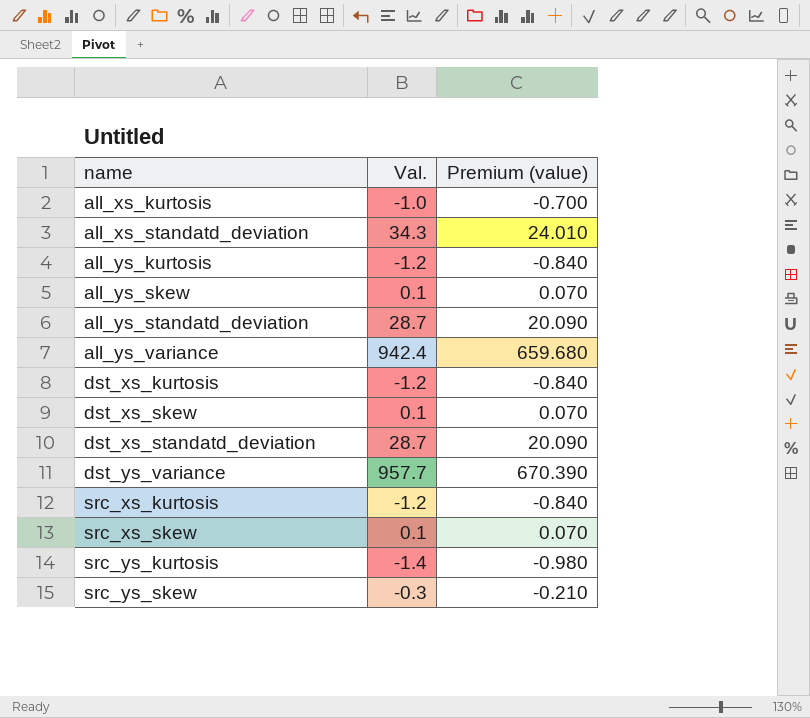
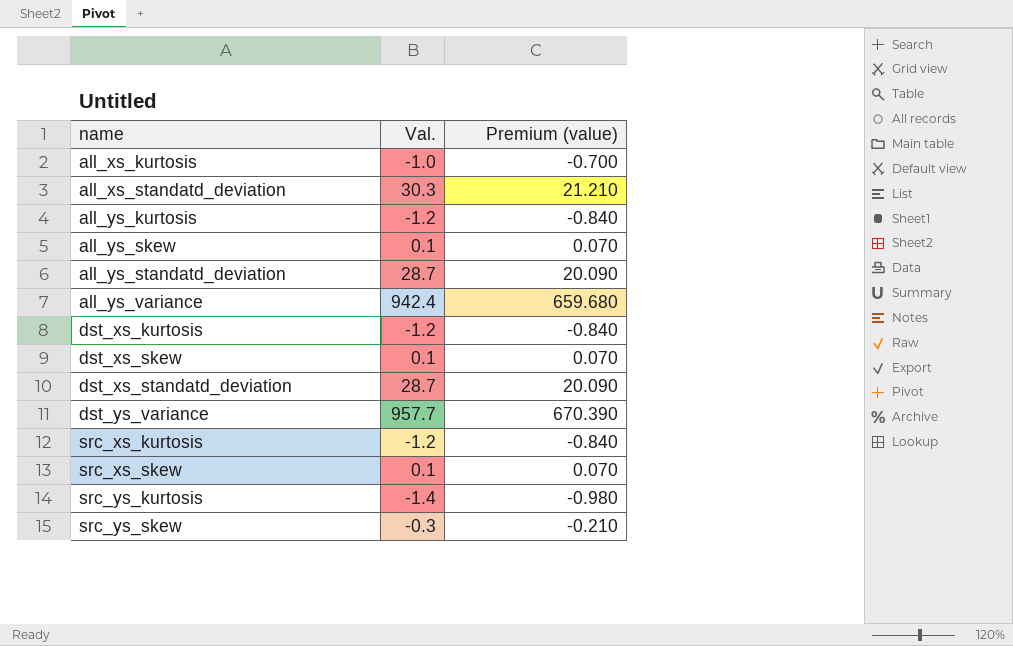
all_xs_standatd_deviation | Val.: 34.3 -> 30.3
all_xs_standatd_deviation | Premium (value): 24.010 -> 21.210

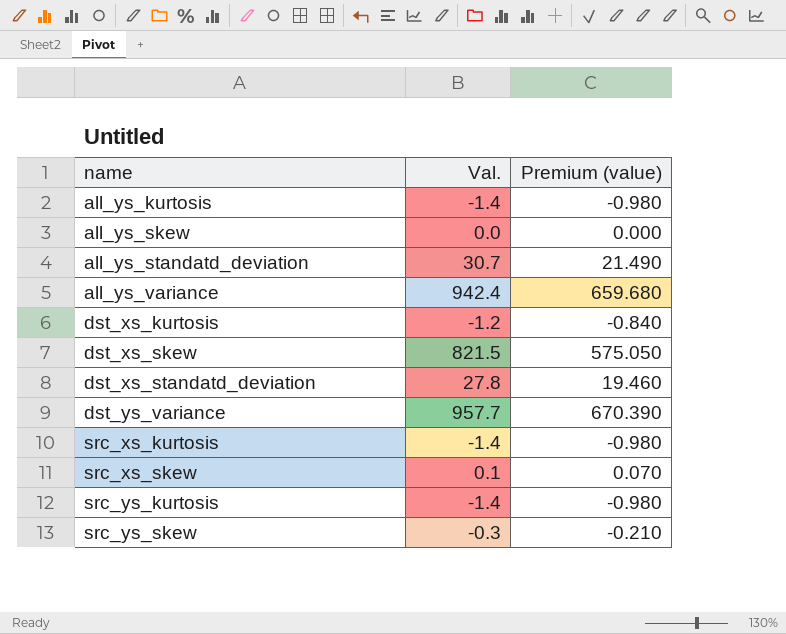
row all_xs_kurtosis: -1.0 | -0.700 -> none
row all_xs_standatd_deviation: 30.3 | 21.210 -> none
all_ys_kurtosis | Val.: -1.2 -> -1.4
all_ys_kurtosis | Premium (value): -0.840 -> -0.980
all_ys_skew | Val.: 0.1 -> 0.0
all_ys_skew | Premium (value): 0.070 -> 0.000
all_ys_standatd_deviation | Val.: 28.7 -> 30.7
all_ys_standatd_deviation | Premium (value): 20.090 -> 21.490
dst_xs_skew | Val.: 0.1 -> 821.5
dst_xs_skew | Premium (value): 0.070 -> 575.050
dst_xs_standatd_deviation | Val.: 28.7 -> 27.8
dst_xs_standatd_deviation | Premium (value): 20.090 -> 19.460
src_xs_kurtosis | Val.: -1.2 -> -1.4
src_xs_kurtosis | Premium (value): -0.840 -> -0.980

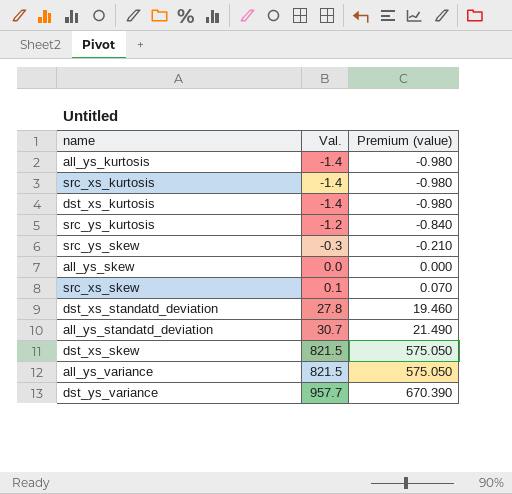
row order: name ascending -> Val. ascending
dst_xs_kurtosis | Val.: -1.2 -> -1.4
dst_xs_kurtosis | Premium (value): -0.840 -> -0.980
src_ys_kurtosis | Val.: -1.4 -> -1.2
src_ys_kurtosis | Premium (value): -0.980 -> -0.840
all_ys_variance | Val.: 942.4 -> 821.5
all_ys_variance | Premium (value): 659.680 -> 575.050

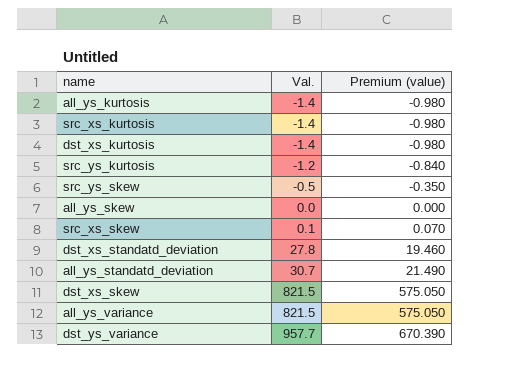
src_ys_skew | Val.: -0.3 -> -0.5
src_ys_skew | Premium (value): -0.210 -> -0.350

